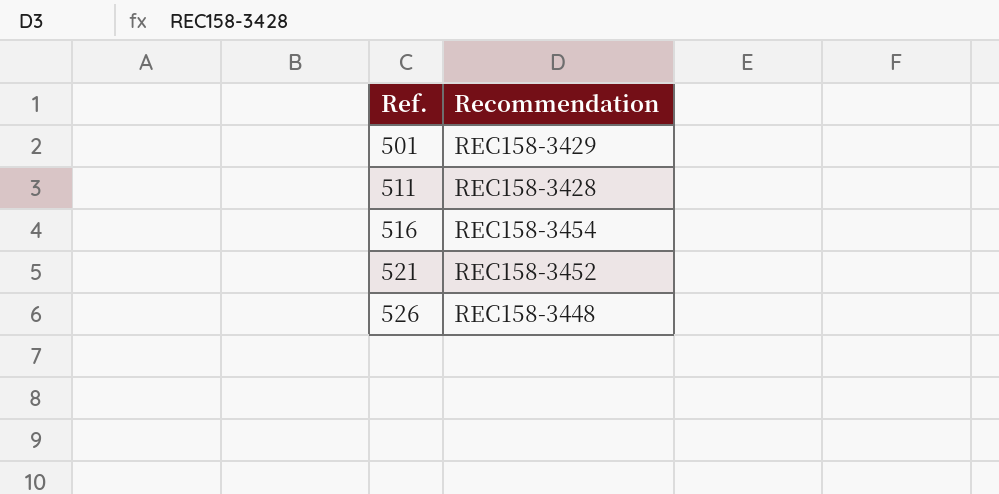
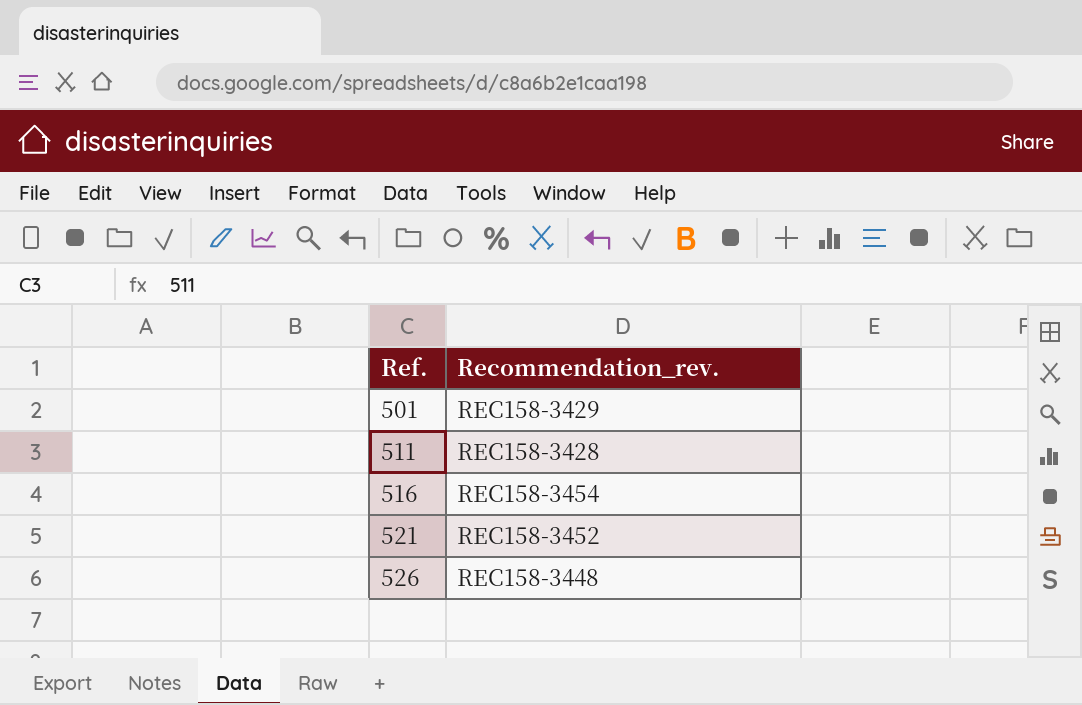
column name: Recommendation -> Recommendation_rev.

